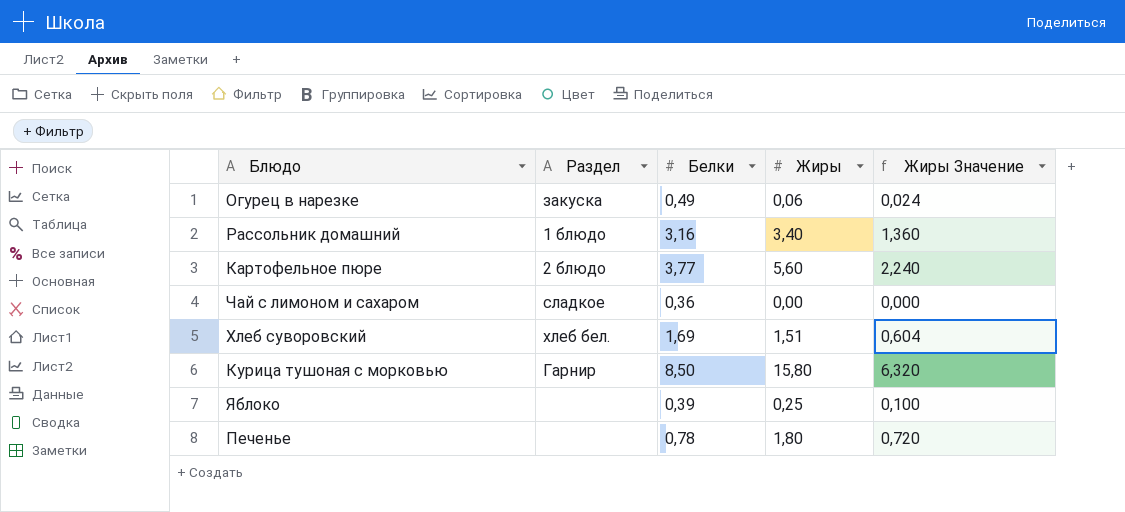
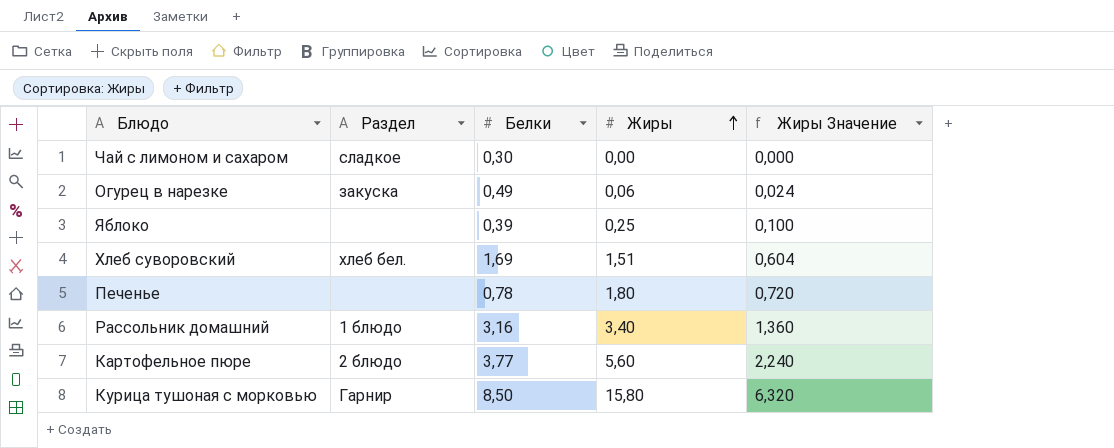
row order: none -> Жиры ascending
Чай с лимоном и сахаром | Белки: 0,36 -> 0,30

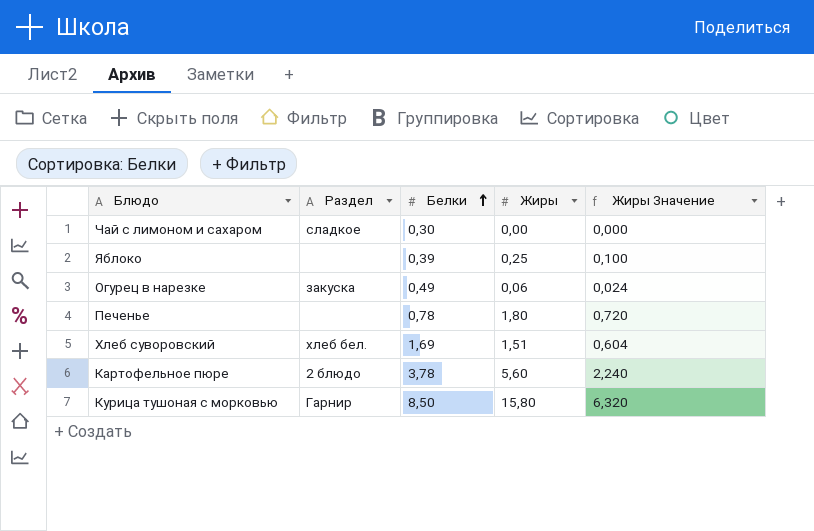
row order: Жиры ascending -> Белки ascending
row Рассольник домашний: 1 блюдо | 3,16 | 3,40 | 1,360 -> none
Картофельное пюре | Белки: 3,77 -> 3,78

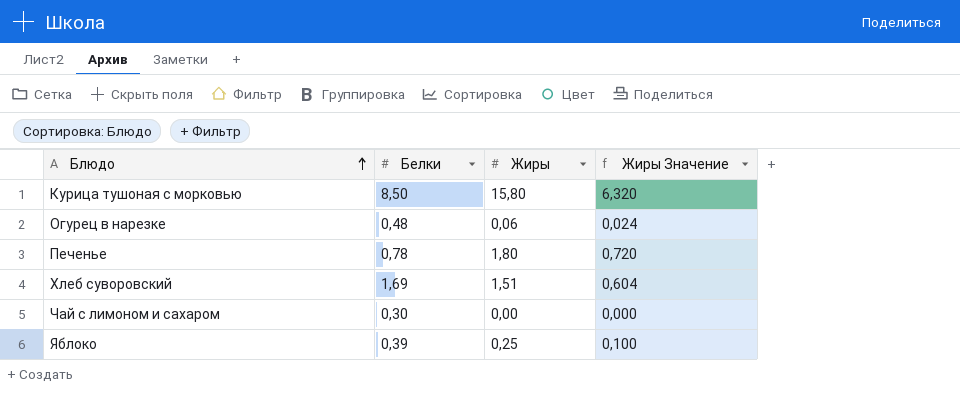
row order: Белки ascending -> Блюдо ascending
column Раздел | position: 2 -> none
row Картофельное пюре: 2 блюдо | 3,78 | 5,60 | 2,240 -> none
Огурец в нарезке | Белки: 0,49 -> 0,48

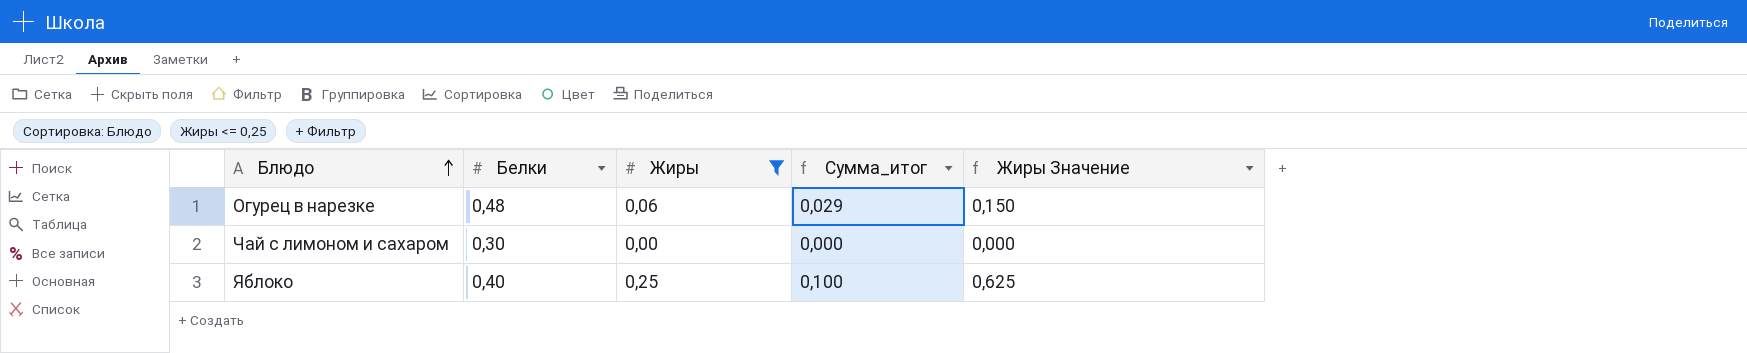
filter: none -> Жиры <= 0,25
column Сумма_итог | formula: none -> [Белки] * [Жиры]
column Жиры Значение | formula: [Жиры] * 0,4 -> [Жиры] * 2,5
Яблоко | Белки: 0,39 -> 0,40

